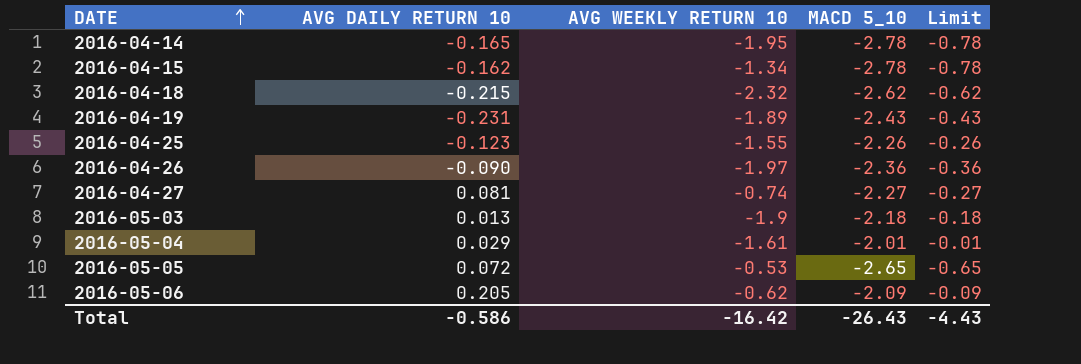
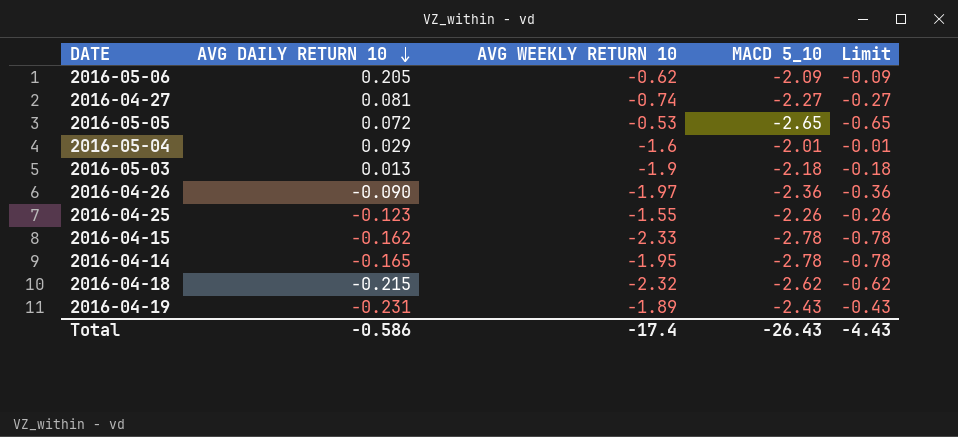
row order: DATE ascending -> AVG DAILY RETURN 10 descending
2016-05-04 | AVG WEEKLY RETURN 10: -1.61 -> -1.6
2016-04-15 | AVG WEEKLY RETURN 10: -1.34 -> -2.33
Total | AVG WEEKLY RETURN 10: -16.42 -> -17.4

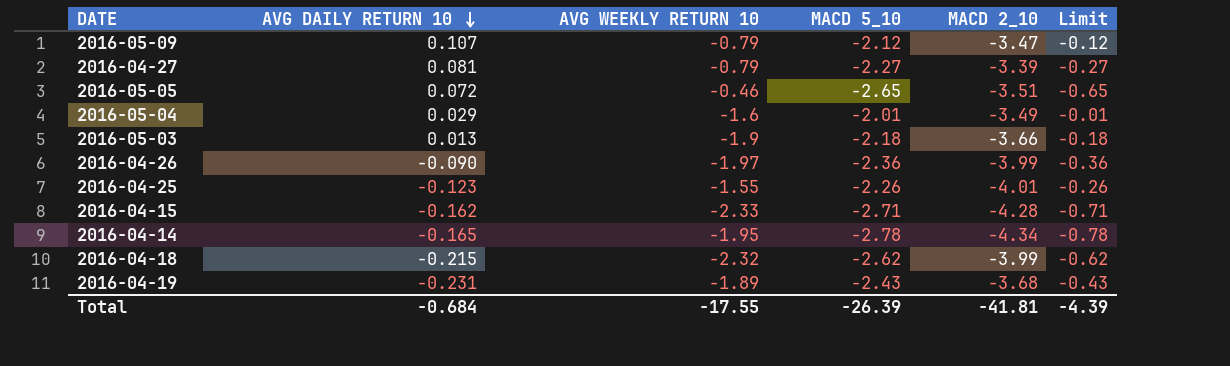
column MACD 2_10 | position: none -> 5
row 2016-05-06: 0.205 | -0.62 | -2.09 | -0.09 -> none
row 2016-05-09: none -> 0.107 | -0.79 | -2.12 | -3.47 | -0.12
2016-04-27 | AVG WEEKLY RETURN 10: -0.74 -> -0.79
2016-05-05 | AVG WEEKLY RETURN 10: -0.53 -> -0.46
2016-04-15 | MACD 5_10: -2.78 -> -2.71
2016-04-15 | Limit: -0.78 -> -0.71
Total | AVG DAILY RETURN 10: -0.586 -> -0.684
Total | AVG WEEKLY RETURN 10: -17.4 -> -17.55
Total | MACD 5_10: -26.43 -> -26.39
Total | Limit: -4.43 -> -4.39

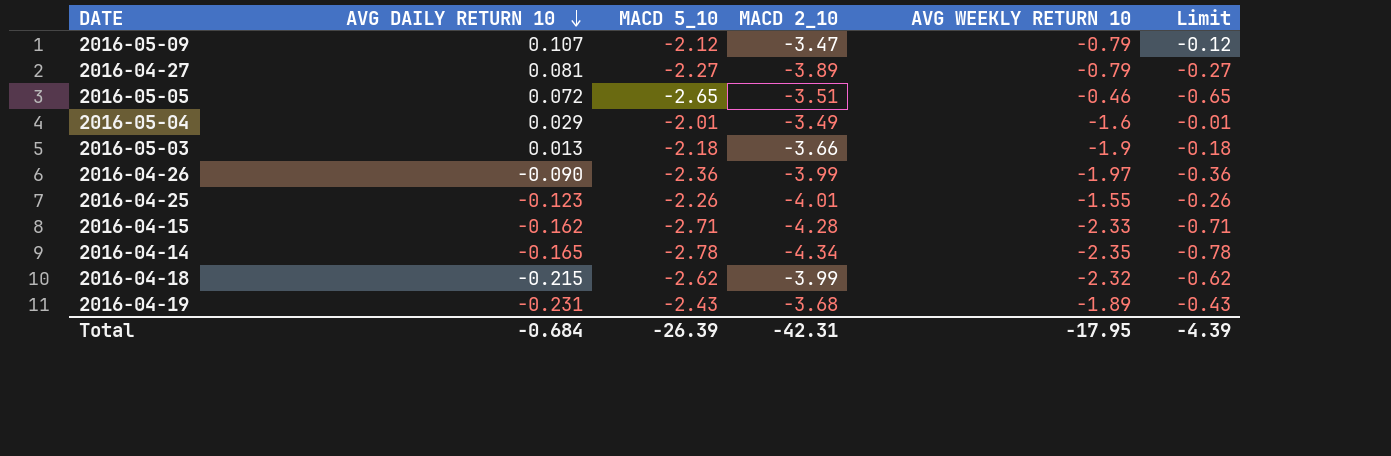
column AVG WEEKLY RETURN 10 | position: 3 -> 5
2016-04-27 | MACD 2_10: -3.39 -> -3.89
2016-04-14 | AVG WEEKLY RETURN 10: -1.95 -> -2.35
Total | MACD 2_10: -41.81 -> -42.31
Total | AVG WEEKLY RETURN 10: -17.55 -> -17.95

